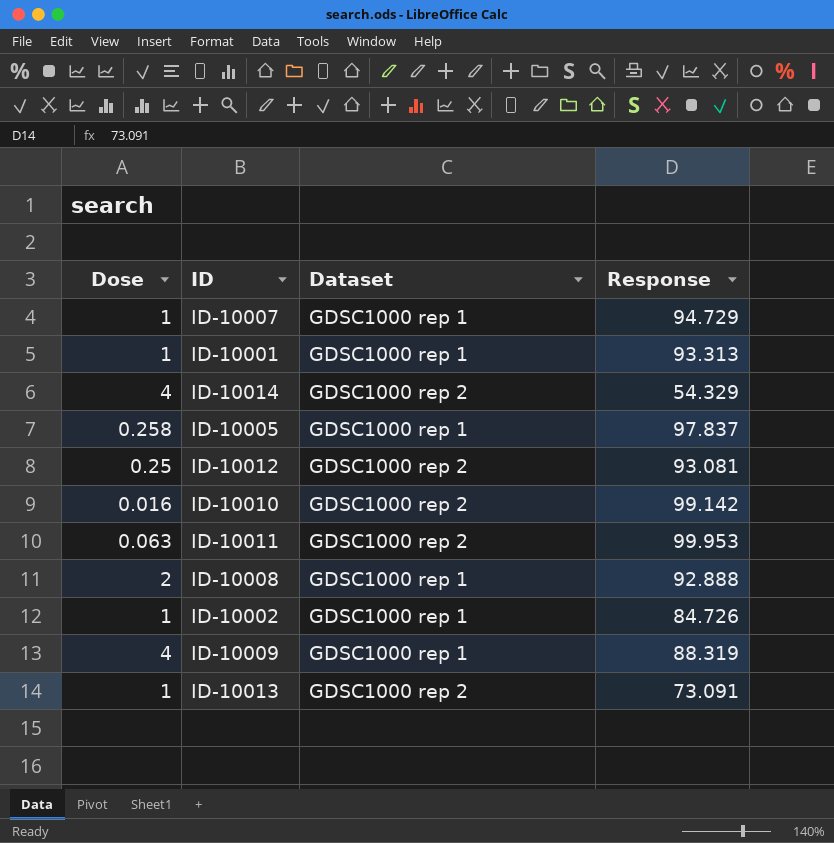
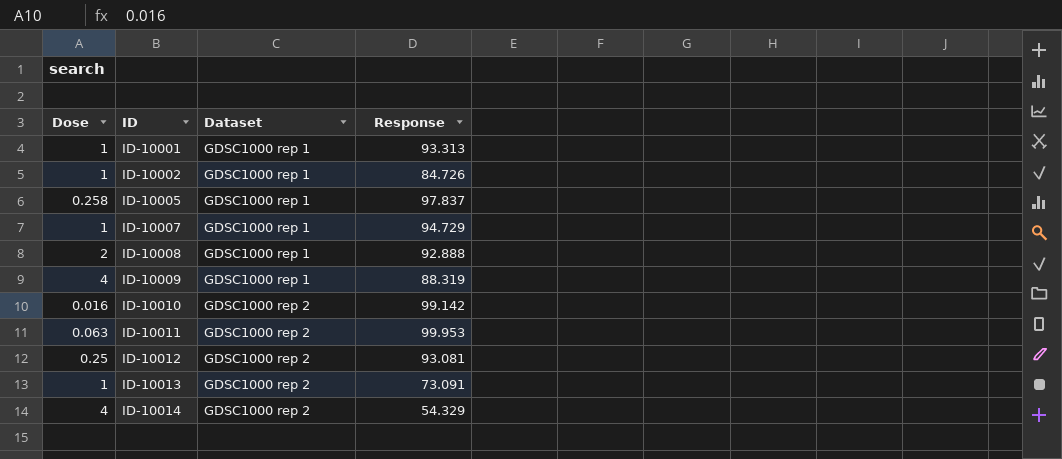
row order: none -> ID ascending

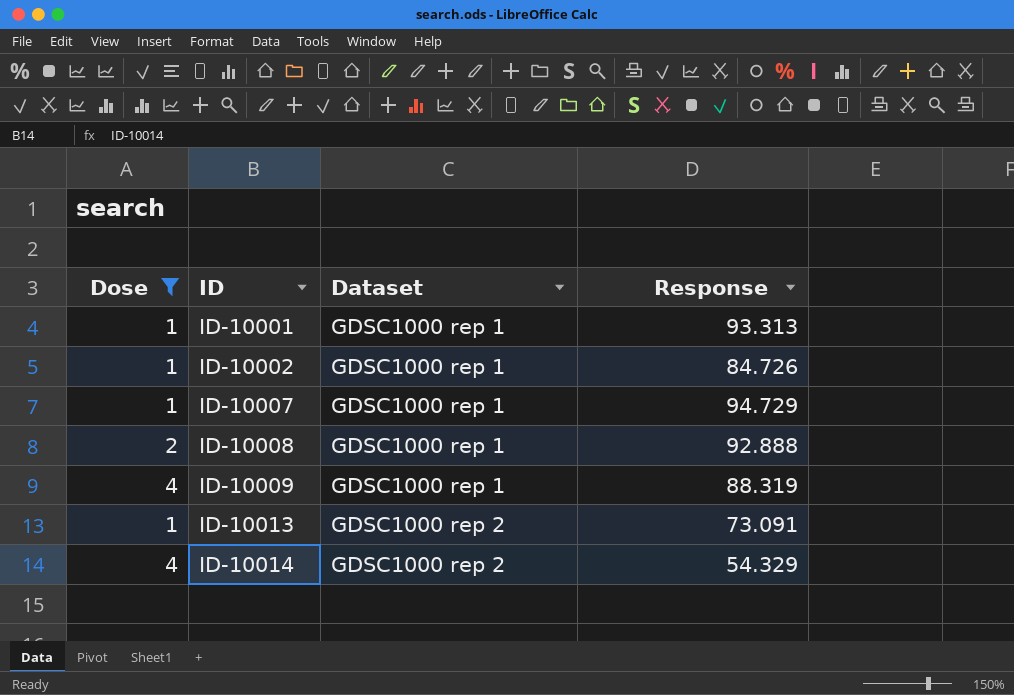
filter: none -> Dose >= 1

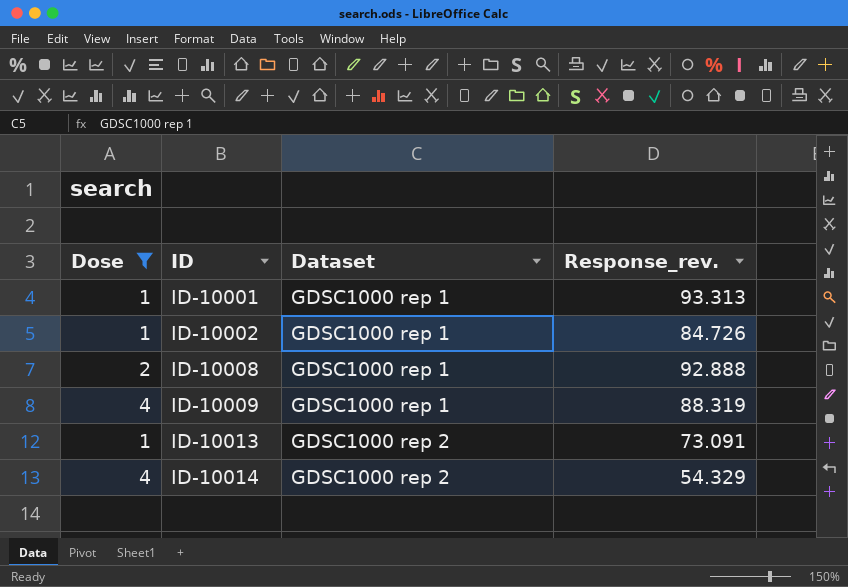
column name: Response -> Response_rev.
row ID-10007: 1 | GDSC1000 rep 1 | 94.729 -> none

